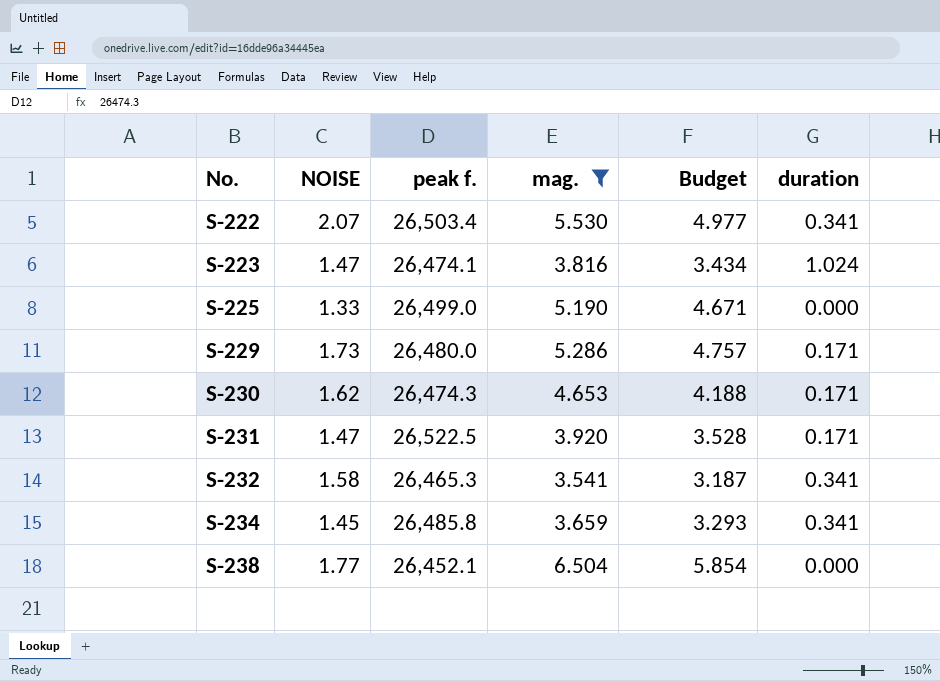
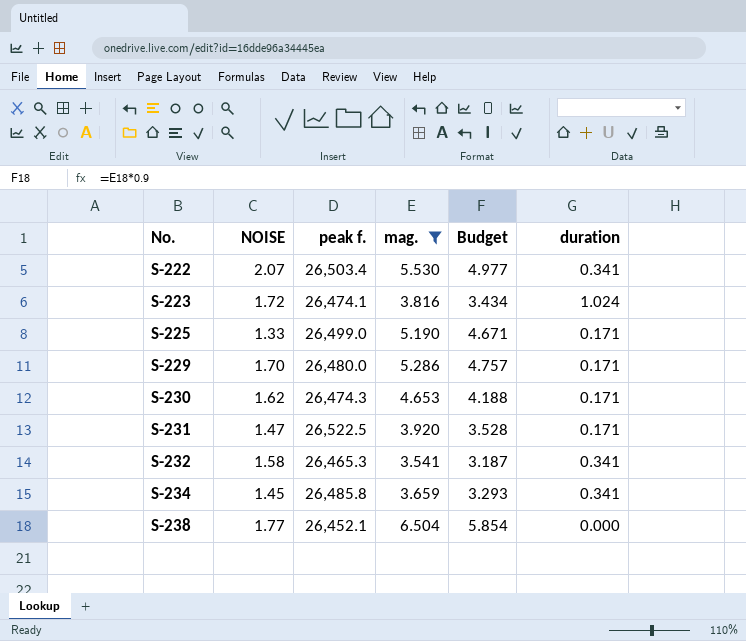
S-223 | NOISE: 1.47 -> 1.72
S-225 | duration: 0.000 -> 0.171
S-229 | NOISE: 1.73 -> 1.70

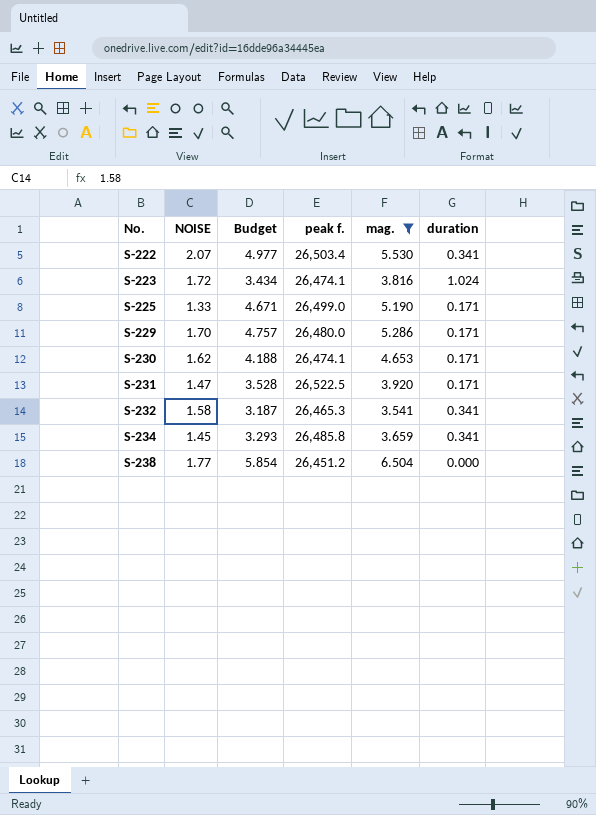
column Budget | position: 5 -> 3
S-230 | peak f.: 26,474.3 -> 26,474.1
S-238 | peak f.: 26,452.1 -> 26,451.2

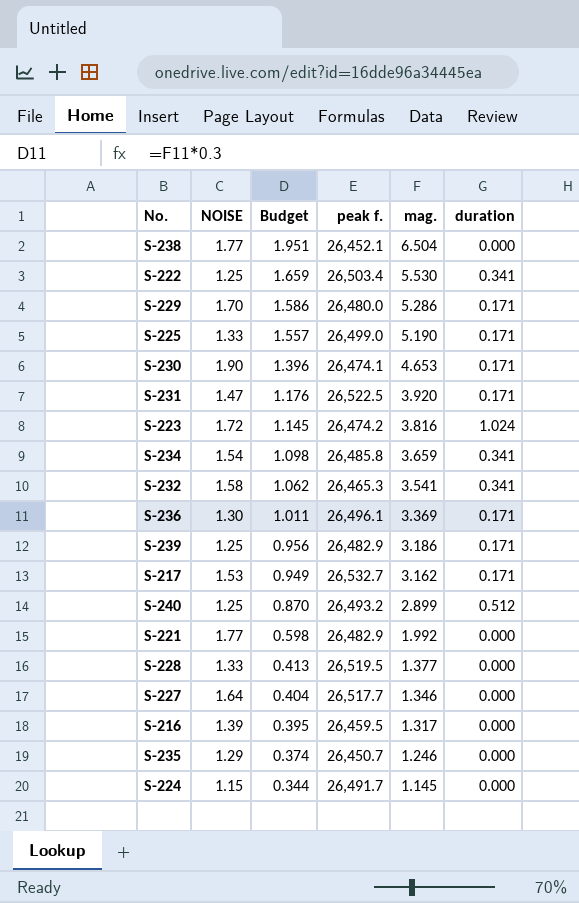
filter: mag. >= 3.541 -> none
row order: No. ascending -> Budget descending
column Budget | formula: [mag.] * 0.9 -> [mag.] * 0.3
S-238 | peak f.: 26,451.2 -> 26,452.1
S-222 | NOISE: 2.07 -> 1.25
S-230 | NOISE: 1.62 -> 1.90
S-223 | peak f.: 26,474.1 -> 26,474.2
S-234 | NOISE: 1.45 -> 1.54

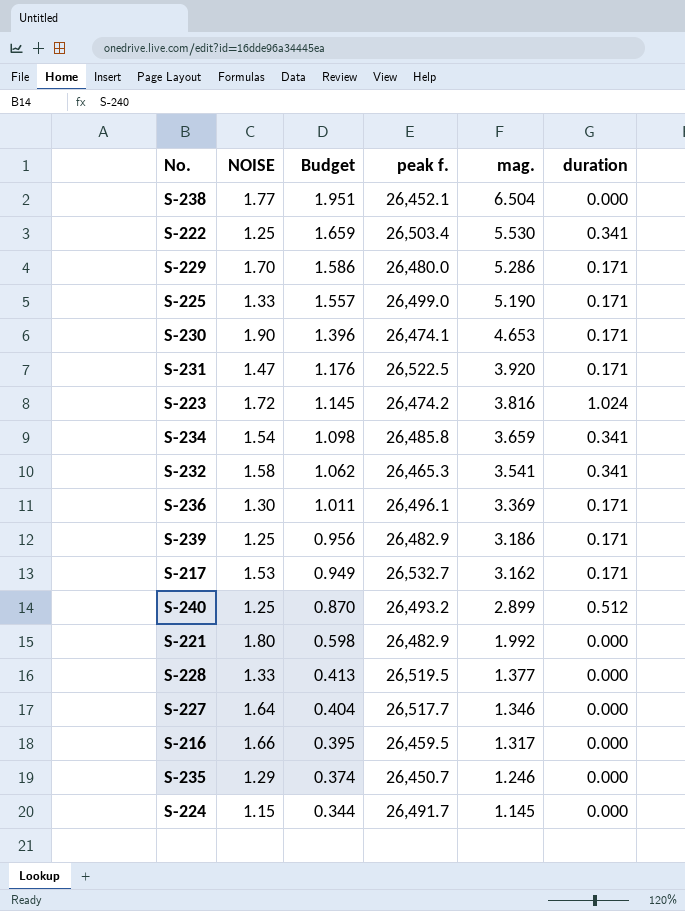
S-221 | NOISE: 1.77 -> 1.80
S-216 | NOISE: 1.39 -> 1.66

